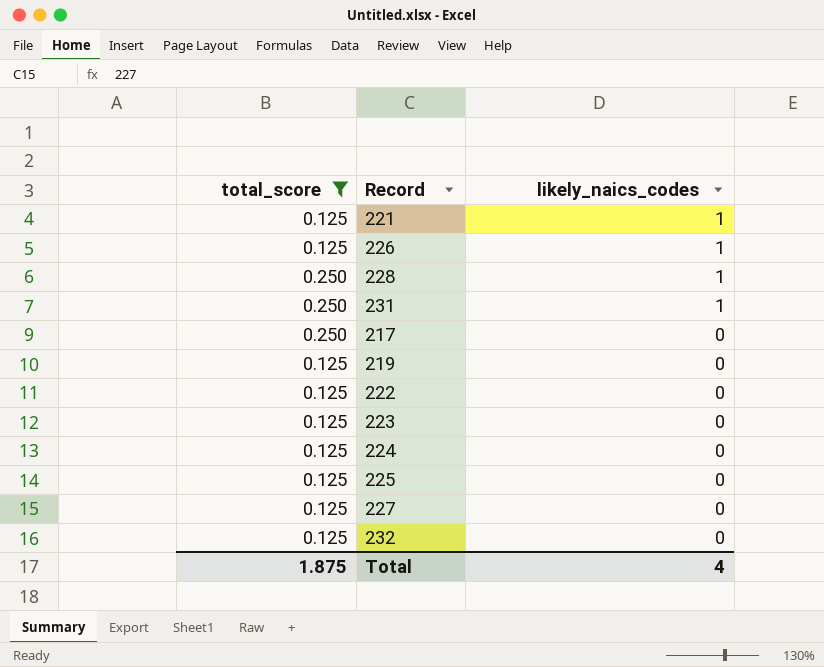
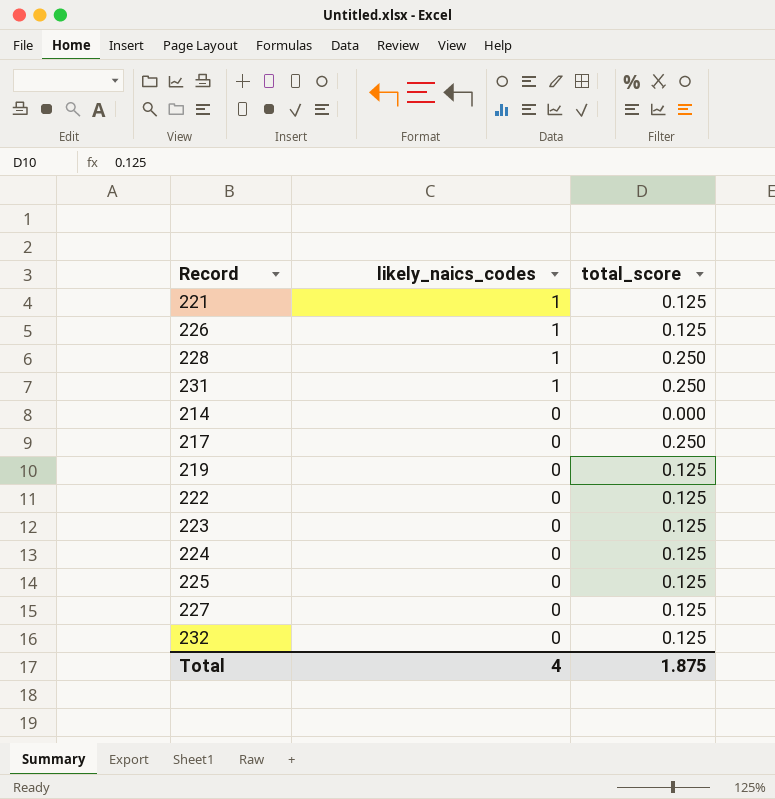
filter: total_score != 0.000 -> none
column total_score | position: 1 -> 3

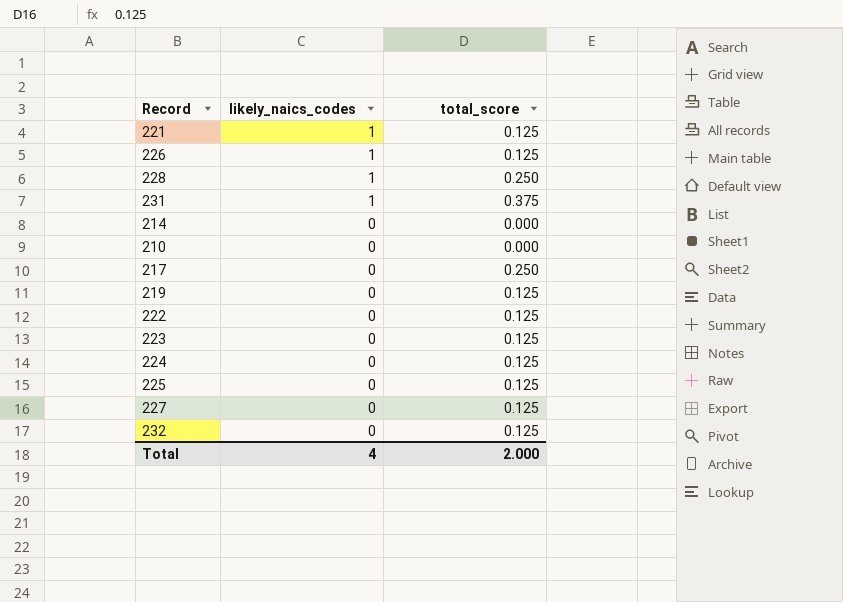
231 | total_score: 0.250 -> 0.375
row 210: none -> 0 | 0.000
Total | total_score: 1.875 -> 2.000

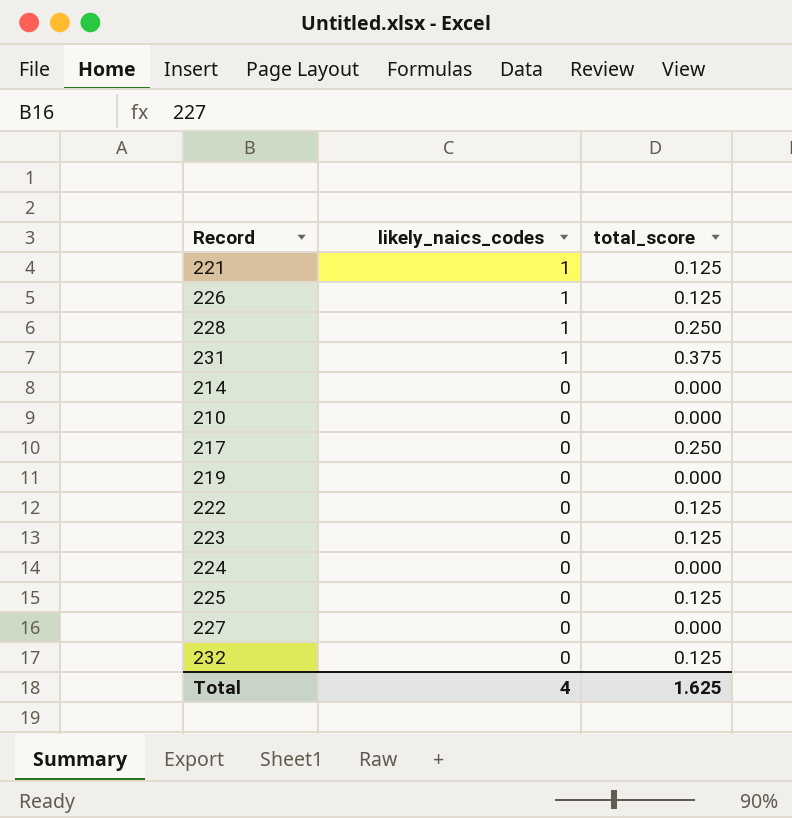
219 | total_score: 0.125 -> 0.000
224 | total_score: 0.125 -> 0.000
227 | total_score: 0.125 -> 0.000
Total | total_score: 2.000 -> 1.625

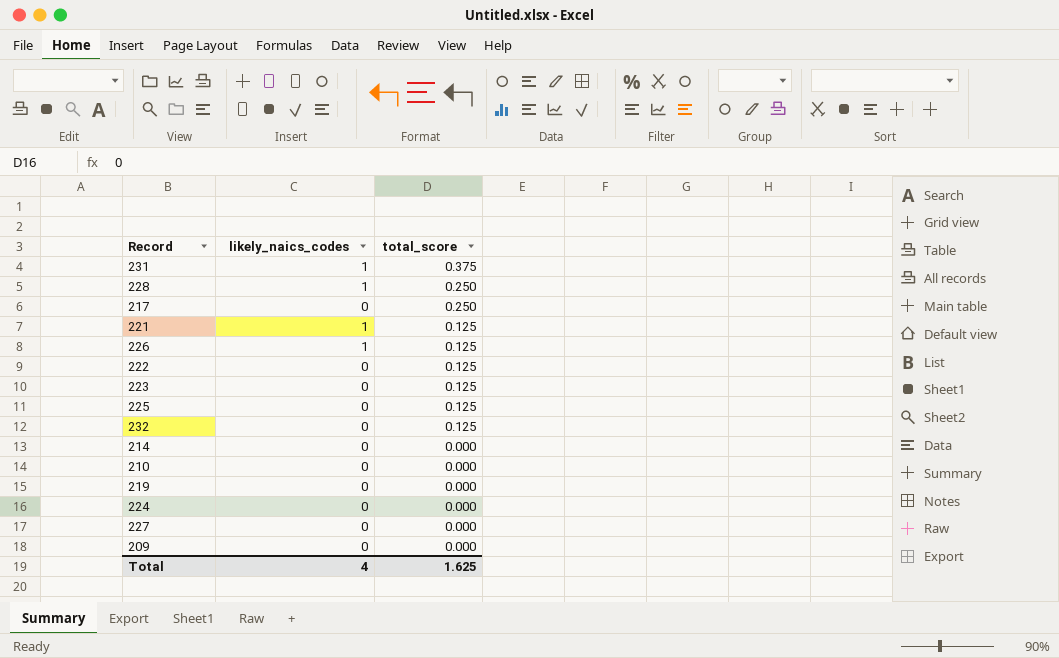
row order: likely_naics_codes descending -> total_score descending
row 209: none -> 0 | 0.000

